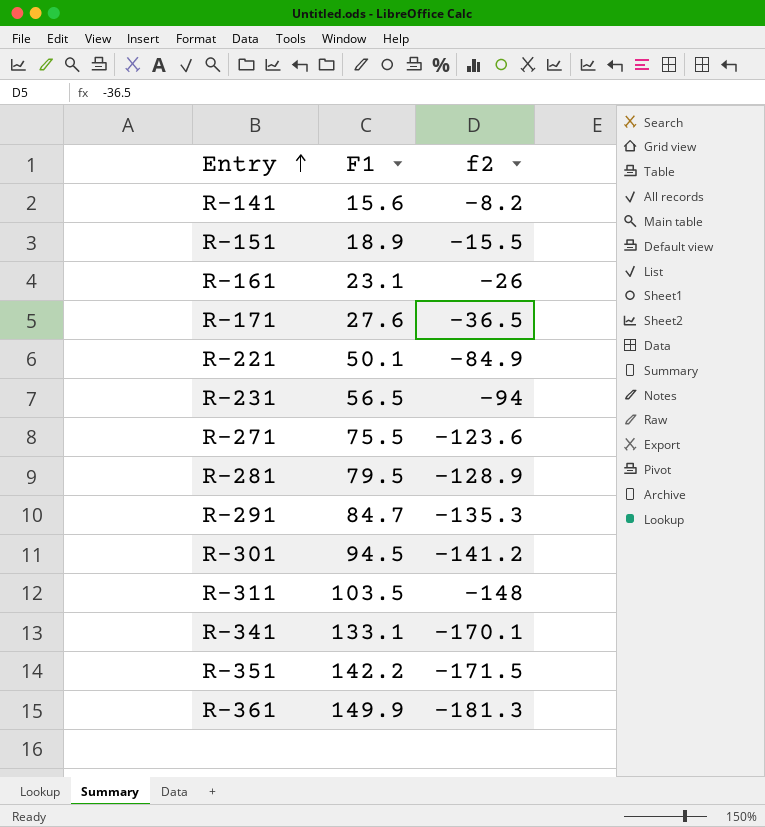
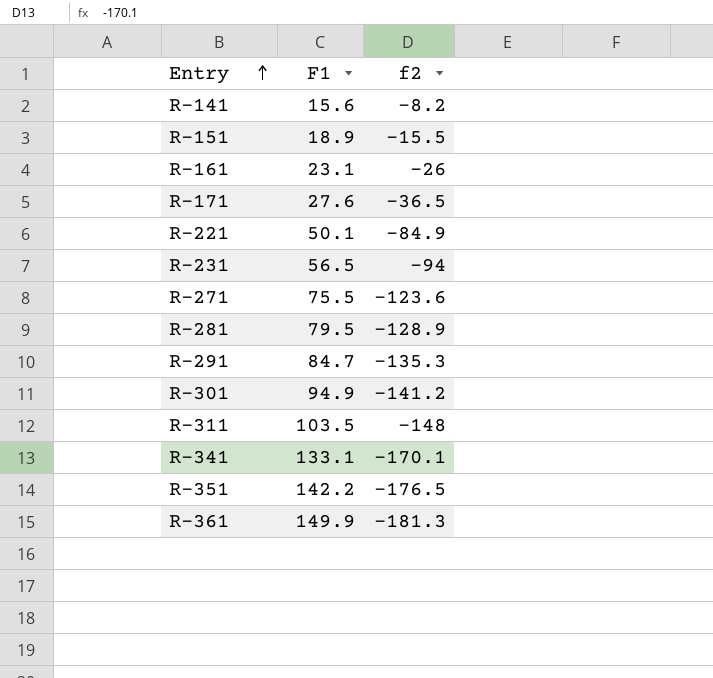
R-301 | F1: 94.5 -> 94.9
R-351 | f2: -171.5 -> -176.5

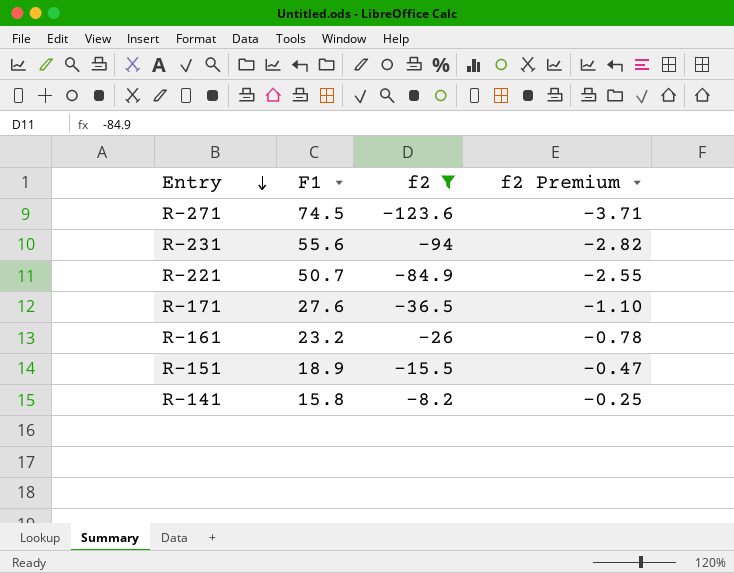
filter: none -> f2 >= -123.6
row order: Entry ascending -> Entry descending
column f2 Premium | formula: none -> [f2] * 0.03
R-271 | F1: 75.5 -> 74.5
R-231 | F1: 56.5 -> 55.6
R-221 | F1: 50.1 -> 50.7
R-161 | F1: 23.1 -> 23.2
R-141 | F1: 15.6 -> 15.8

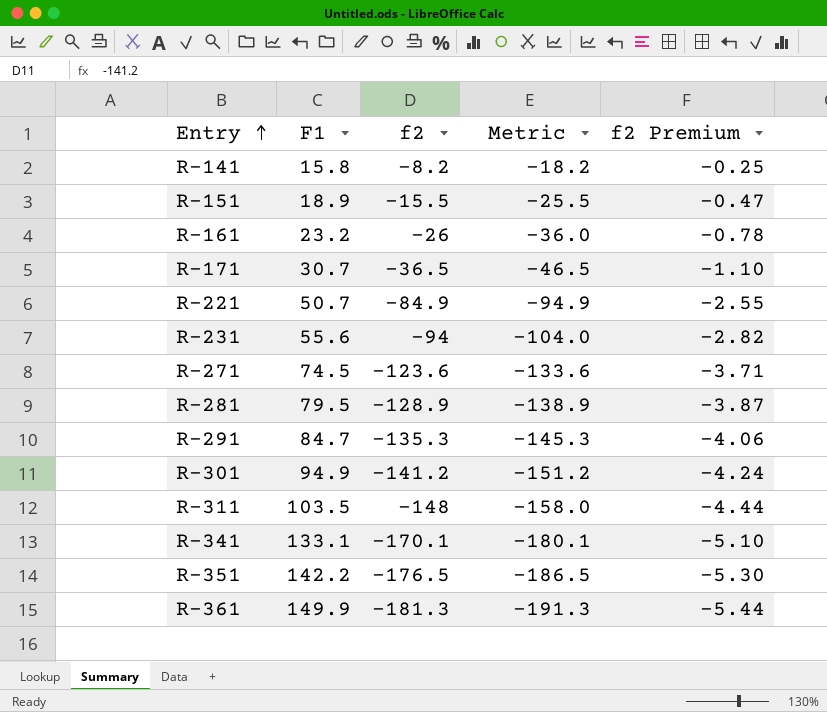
filter: f2 >= -123.6 -> none
row order: Entry descending -> Entry ascending
column Metric | formula: none -> [f2] - 10
R-171 | F1: 27.6 -> 30.7

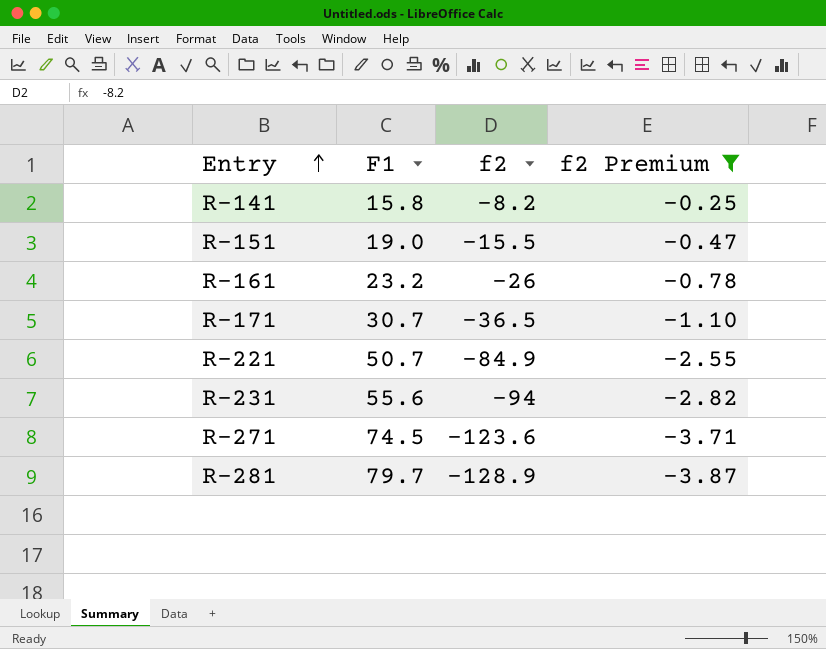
filter: none -> f2 Premium >= -3.87
column Metric | formula: [f2] - 10 -> none
R-151 | F1: 18.9 -> 19.0
R-281 | F1: 79.5 -> 79.7

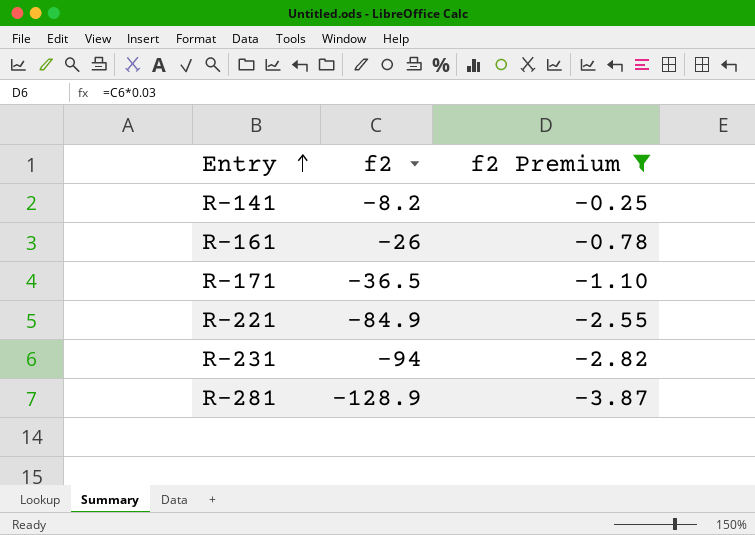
column F1 | position: 2 -> none
row R-151: 19.0 | -15.5 | -0.47 -> none
row R-271: 74.5 | -123.6 | -3.71 -> none

